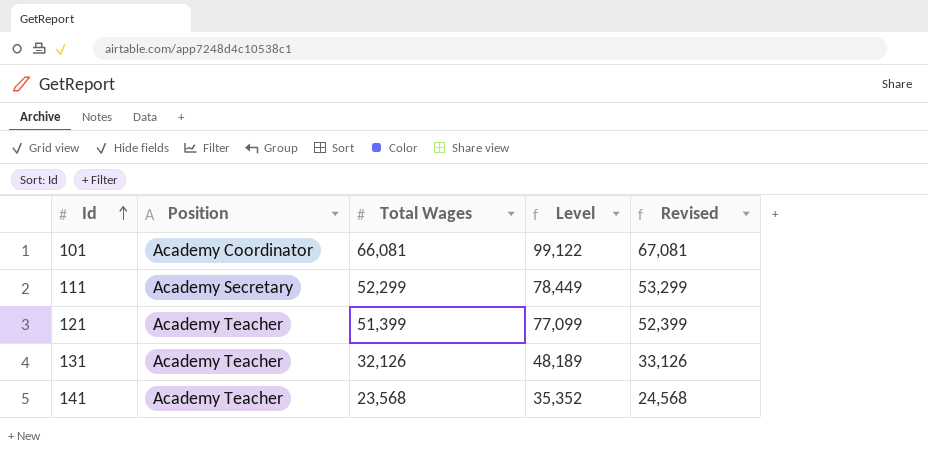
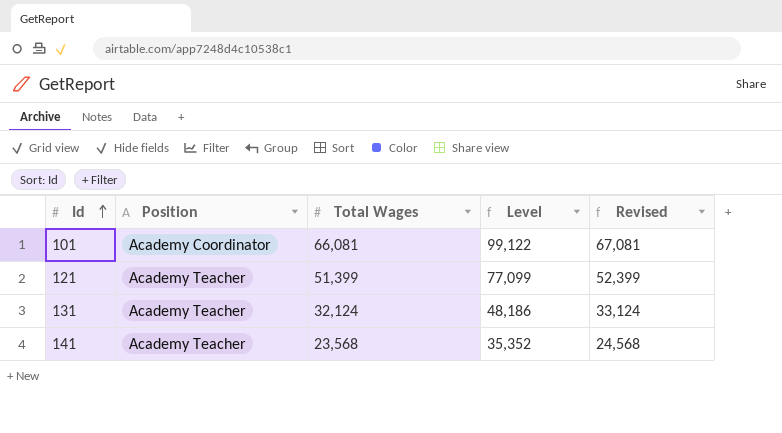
row 111: Academy Secretary | 52,299 | 78,449 | 53,299 -> none
131 | Total Wages: 32,126 -> 32,124
131 | Level: 48,189 -> 48,186
131 | Revised: 33,126 -> 33,124

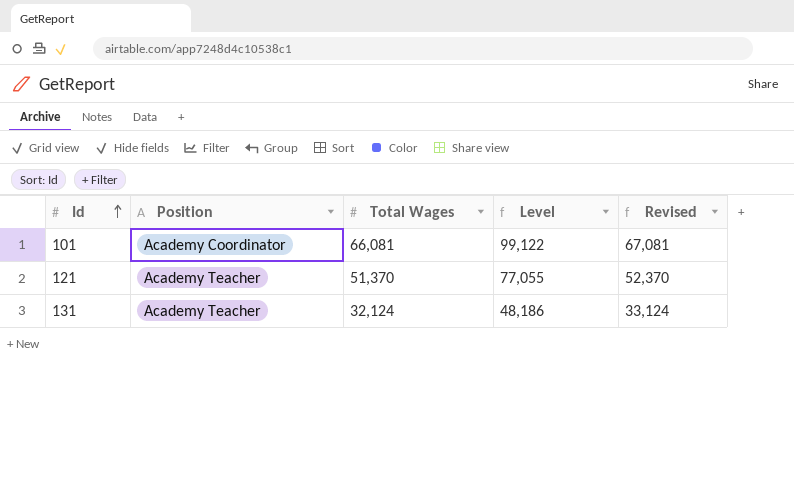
row 141: Academy Teacher | 23,568 | 35,352 | 24,568 -> none
121 | Total Wages: 51,399 -> 51,370
121 | Level: 77,099 -> 77,055
121 | Revised: 52,399 -> 52,370

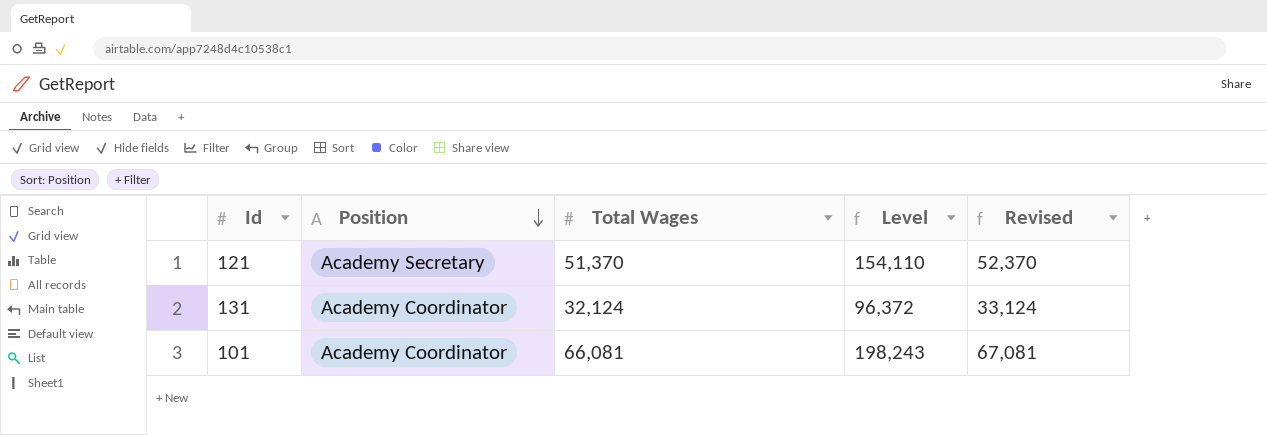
row order: Id ascending -> Position descending
column Level | formula: [Total Wages] * 1.5 -> [Total Wages] * 3
121 | Position: Academy Teacher -> Academy Secretary
131 | Position: Academy Teacher -> Academy Coordinator

